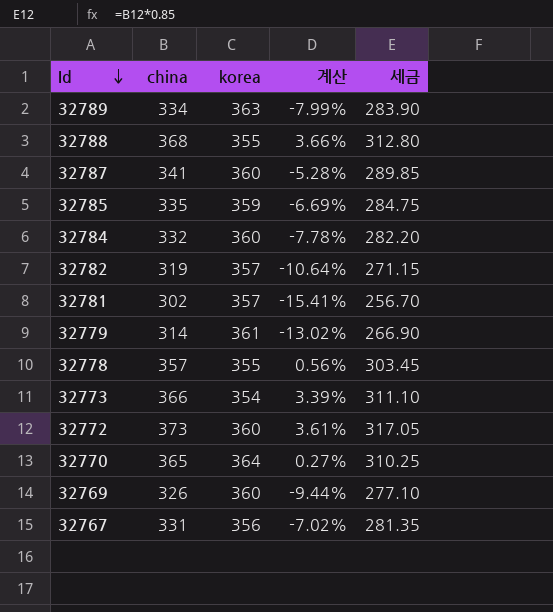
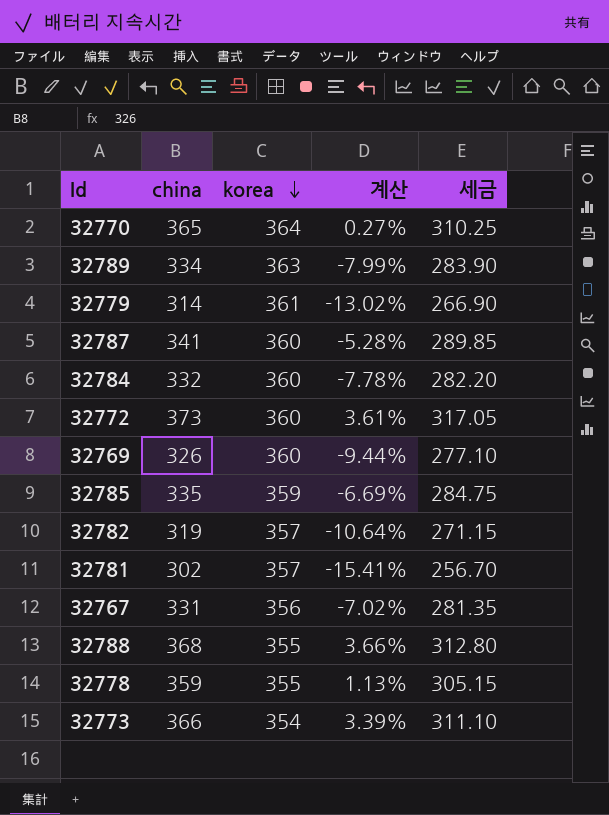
row order: Id descending -> korea descending
32778 | china: 357 -> 359
32778 | 계산: 0.56% -> 1.13%
32778 | 세금: 303.45 -> 305.15

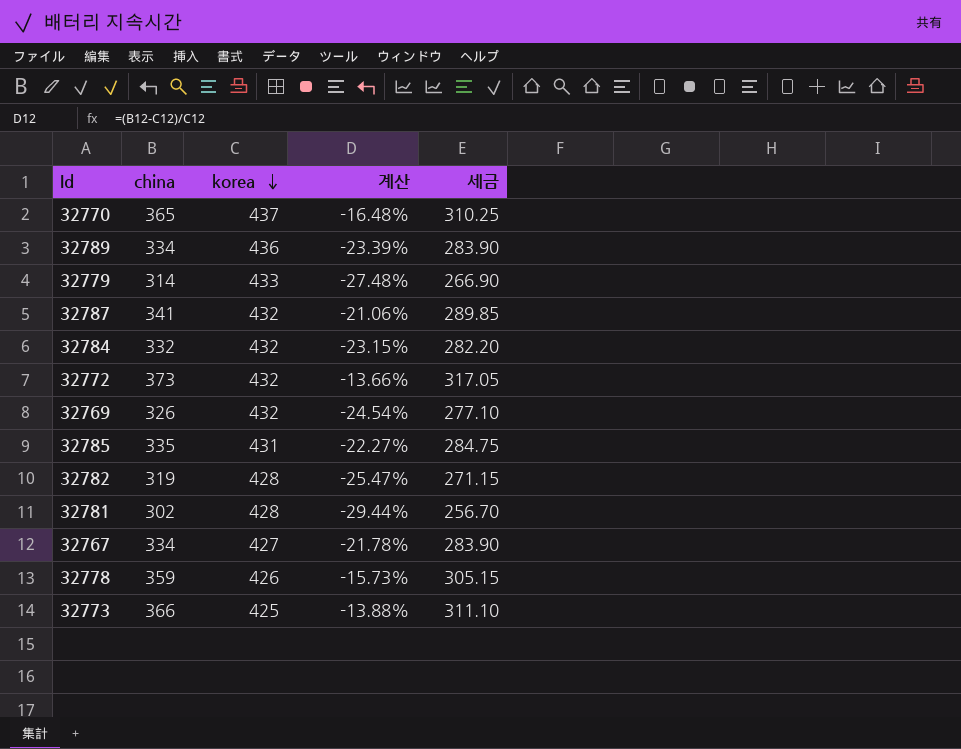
row 32788: 368 | 355 | 3.66% | 312.80 -> none
32770 | korea: 364 -> 437
32770 | 계산: 0.27% -> -16.48%
32789 | korea: 363 -> 436
32789 | 계산: -7.99% -> -23.39%
32779 | korea: 361 -> 433
32779 | 계산: -13.02% -> -27.48%
32787 | korea: 360 -> 432
32787 | 계산: -5.28% -> -21.06%
32784 | korea: 360 -> 432
32784 | 계산: -7.78% -> -23.15%
32772 | korea: 360 -> 432
32772 | 계산: 3.61% -> -13.66%
32769 | korea: 360 -> 432
32769 | 계산: -9.44% -> -24.54%
32785 | korea: 359 -> 431
32785 | 계산: -6.69% -> -22.27%
32782 | korea: 357 -> 428
32782 | 계산: -10.64% -> -25.47%
32781 | korea: 357 -> 428
32781 | 계산: -15.41% -> -29.44%
32767 | china: 331 -> 334
32767 | korea: 356 -> 427
32767 | 계산: -7.02% -> -21.78%
32767 | 세금: 281.35 -> 283.90
32778 | korea: 355 -> 426
32778 | 계산: 1.13% -> -15.73%
32773 | korea: 354 -> 425
32773 | 계산: 3.39% -> -13.88%

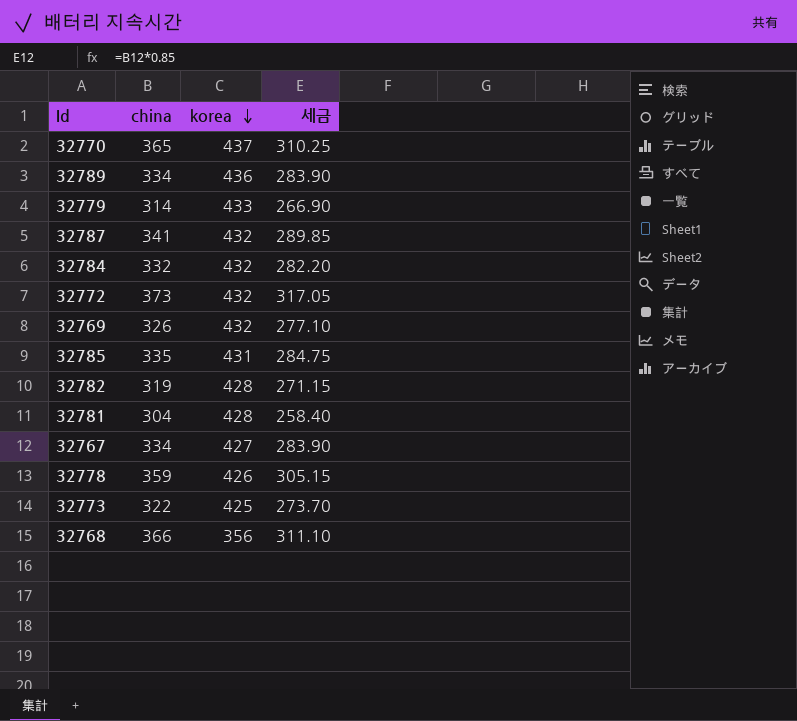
column 계산 | formula: ([china] - [korea]) / [korea] -> none
32781 | china: 302 -> 304
32781 | 세금: 256.70 -> 258.40
32773 | china: 366 -> 322
32773 | 세금: 311.10 -> 273.70
row 32768: none -> 366 | 356 | 311.10

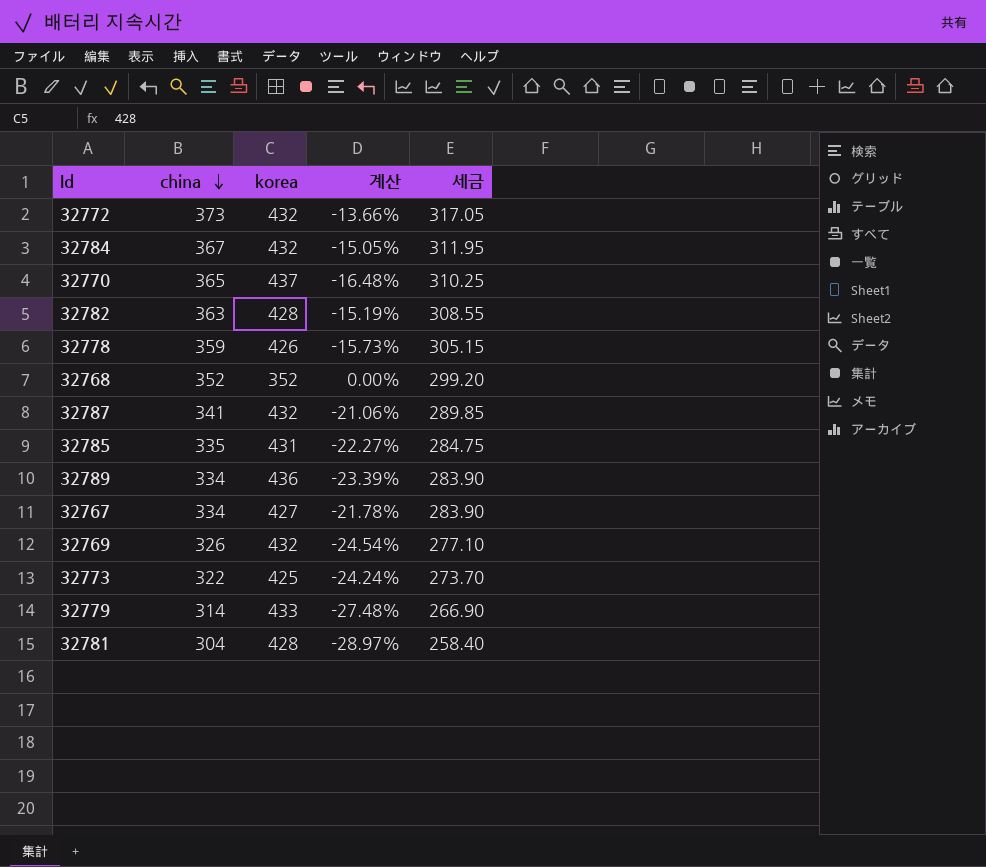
row order: korea descending -> china descending
column 계산 | formula: none -> ([china] - [korea]) / [korea]
32784 | china: 332 -> 367
32784 | 세금: 282.20 -> 311.95
32782 | china: 319 -> 363
32782 | 세금: 271.15 -> 308.55
32768 | china: 366 -> 352
32768 | korea: 356 -> 352
32768 | 세금: 311.10 -> 299.20

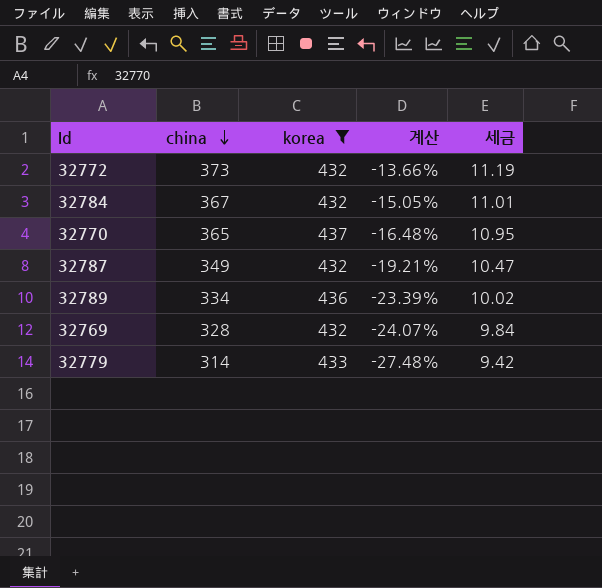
filter: none -> korea >= 432
column 세금 | formula: [china] * 0.85 -> [china] * 0.03
32787 | china: 341 -> 349
32787 | 계산: -21.06% -> -19.21%
32769 | china: 326 -> 328
32769 | 계산: -24.54% -> -24.07%

